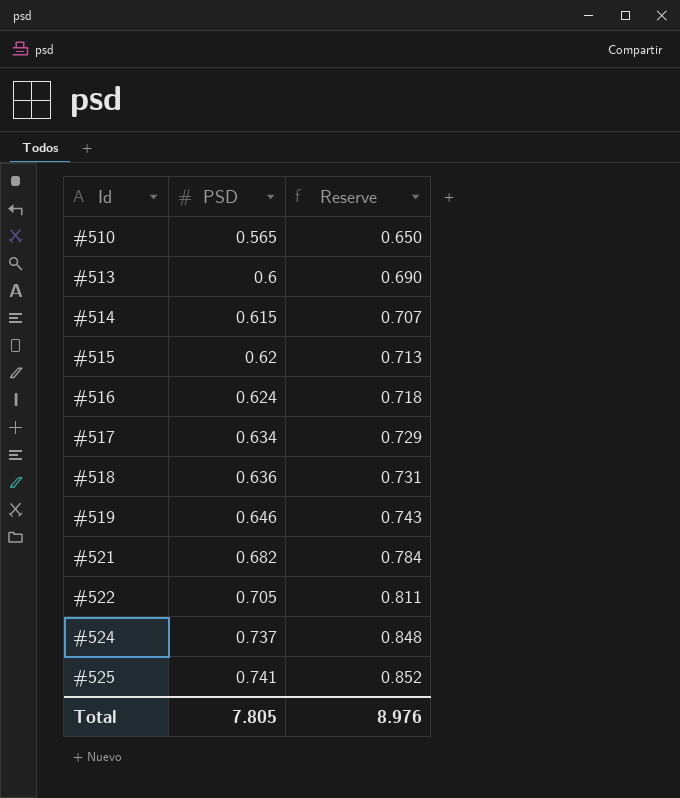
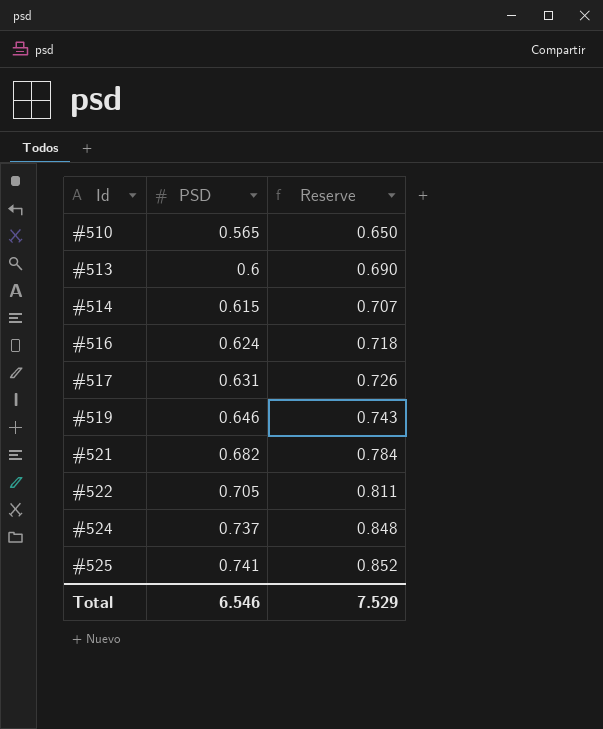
row #515: 0.62 | 0.713 -> none
row #518: 0.636 | 0.731 -> none
#517 | PSD: 0.634 -> 0.631
#517 | Reserve: 0.729 -> 0.726
Total | PSD: 7.805 -> 6.546
Total | Reserve: 8.976 -> 7.529

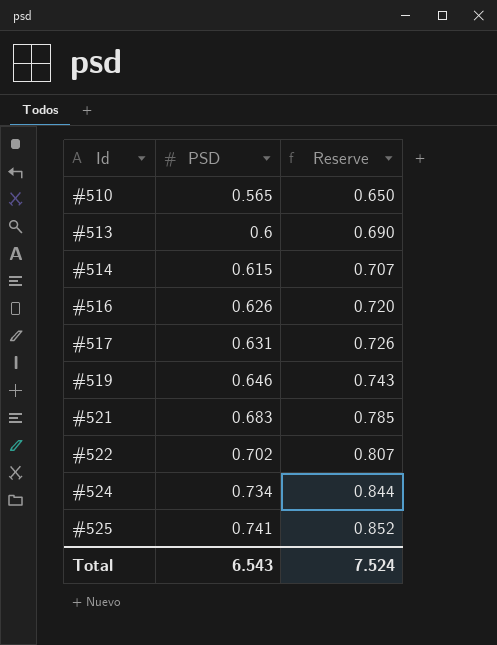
#516 | PSD: 0.624 -> 0.626
#516 | Reserve: 0.718 -> 0.720
#521 | PSD: 0.682 -> 0.683
#521 | Reserve: 0.784 -> 0.785
#522 | PSD: 0.705 -> 0.702
#522 | Reserve: 0.811 -> 0.807
#524 | PSD: 0.737 -> 0.734
#524 | Reserve: 0.848 -> 0.844
Total | PSD: 6.546 -> 6.543
Total | Reserve: 7.529 -> 7.524

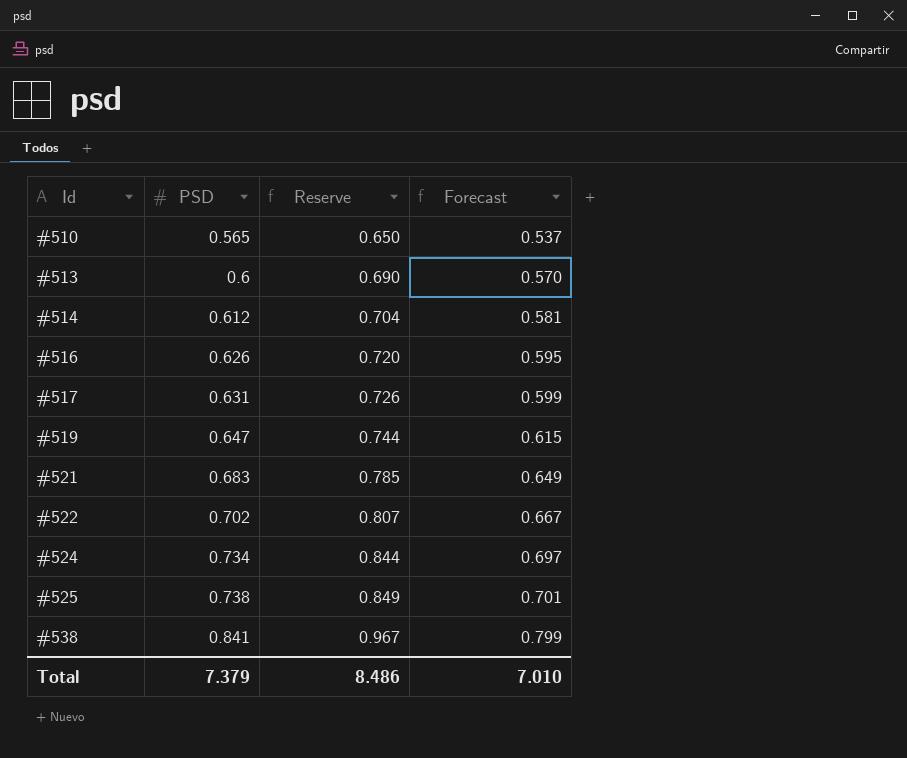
column Forecast | formula: none -> [PSD] * 0.95
#514 | PSD: 0.615 -> 0.612
#514 | Reserve: 0.707 -> 0.704
#519 | PSD: 0.646 -> 0.647
#519 | Reserve: 0.743 -> 0.744
#525 | PSD: 0.741 -> 0.738
#525 | Reserve: 0.852 -> 0.849
row #538: none -> 0.841 | 0.967 | 0.799
Total | PSD: 6.543 -> 7.379
Total | Reserve: 7.524 -> 8.486

